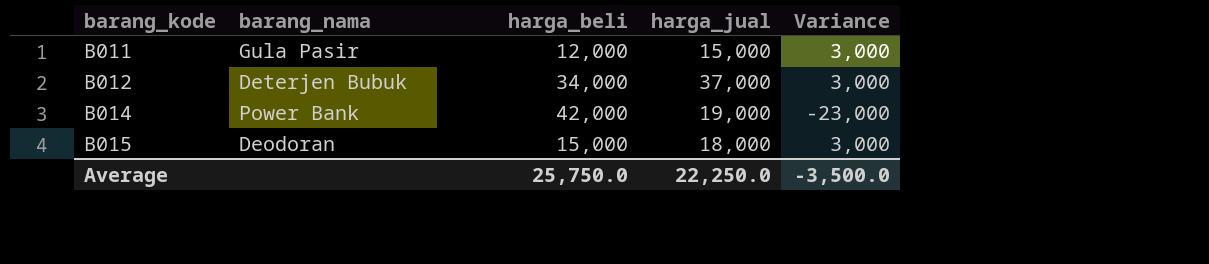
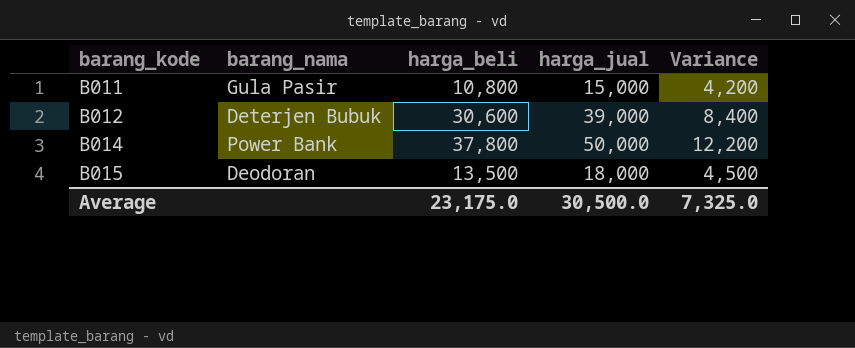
B011 | harga_beli: 12,000 -> 10,800
B011 | Variance: 3,000 -> 4,200
B012 | harga_beli: 34,000 -> 30,600
B012 | harga_jual: 37,000 -> 39,000
B012 | Variance: 3,000 -> 8,400
B014 | harga_beli: 42,000 -> 37,800
B014 | harga_jual: 19,000 -> 50,000
B014 | Variance: -23,000 -> 12,200
B015 | harga_beli: 15,000 -> 13,500
B015 | Variance: 3,000 -> 4,500
Average | harga_beli: 25,750.0 -> 23,175.0
Average | harga_jual: 22,250.0 -> 30,500.0
Average | Variance: -3,500.0 -> 7,325.0

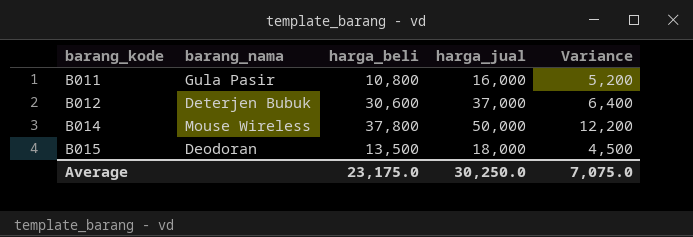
B011 | harga_jual: 15,000 -> 16,000
B011 | Variance: 4,200 -> 5,200
B012 | harga_jual: 39,000 -> 37,000
B012 | Variance: 8,400 -> 6,400
B014 | barang_nama: Power Bank -> Mouse Wireless
Average | harga_jual: 30,500.0 -> 30,250.0
Average | Variance: 7,325.0 -> 7,075.0

